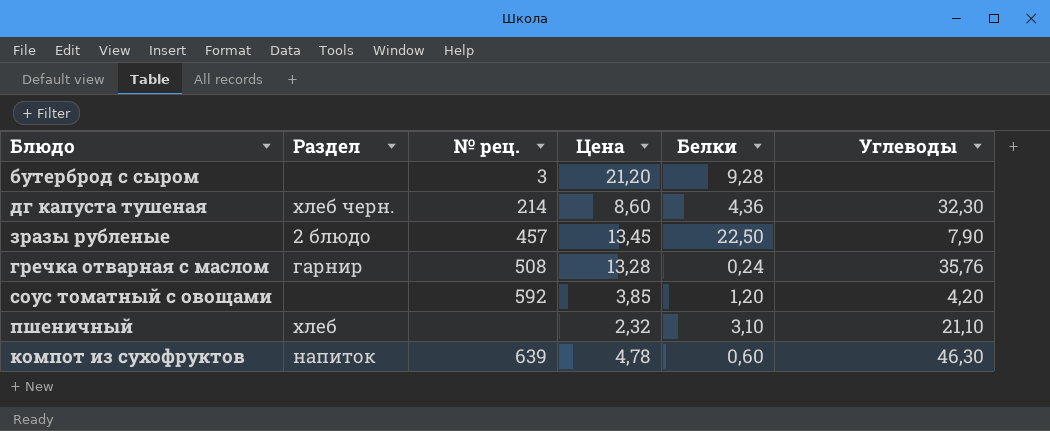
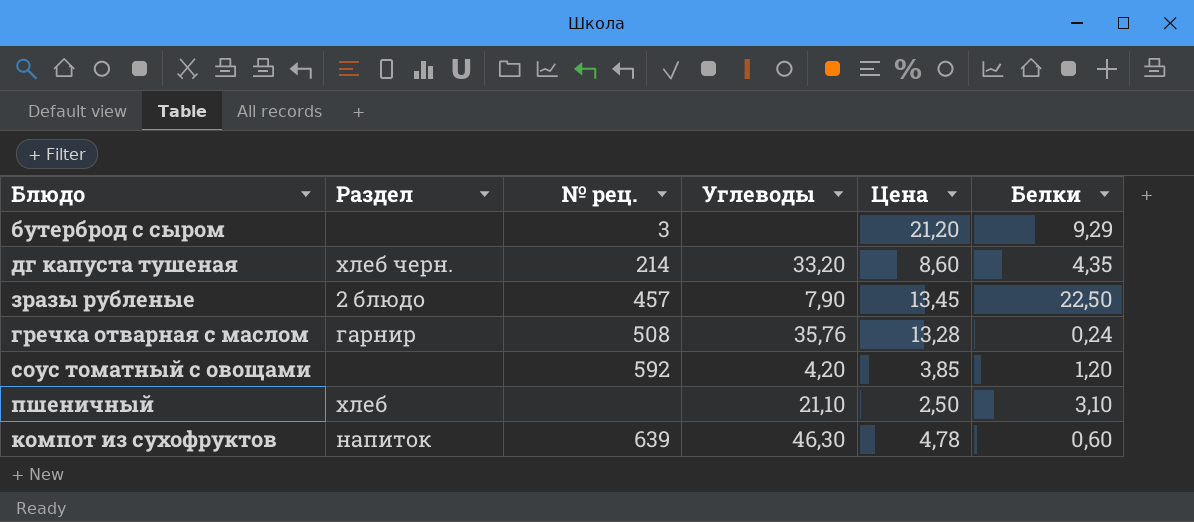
column Углеводы | position: 6 -> 4
бутерброд с сыром | Белки: 9,28 -> 9,29
дг капуста тушеная | Углеводы: 32,30 -> 33,20
дг капуста тушеная | Белки: 4,36 -> 4,35
пшеничный | Цена: 2,32 -> 2,50

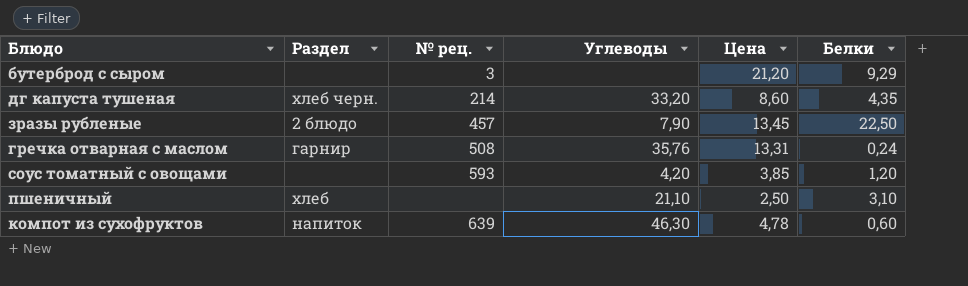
гречка отварная с маслом | Цена: 13,28 -> 13,31
соус томатный с овощами | № рец.: 592 -> 593

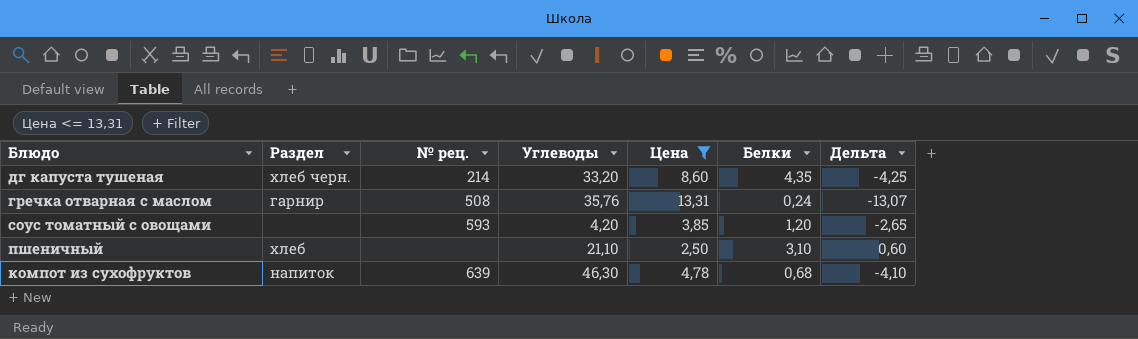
filter: none -> Цена <= 13,31
column Дельта | formula: none -> [Белки] - [Цена]
компот из сухофруктов | Белки: 0,60 -> 0,68

